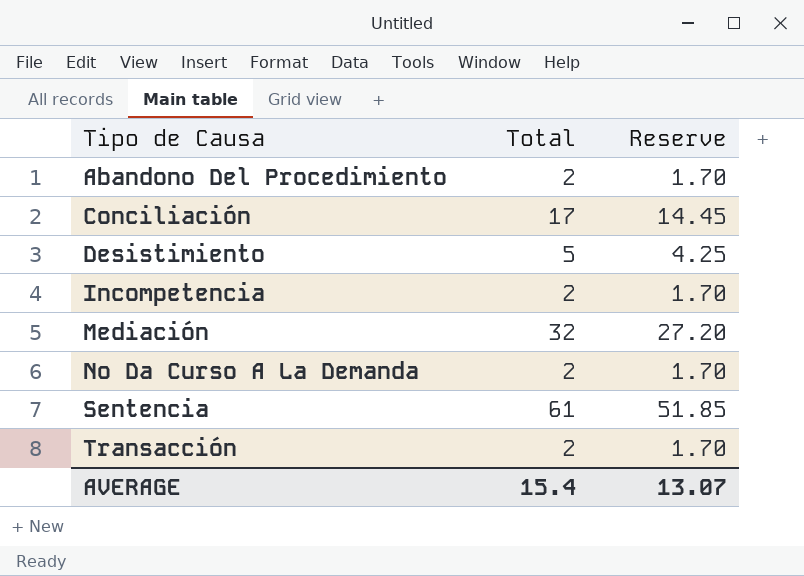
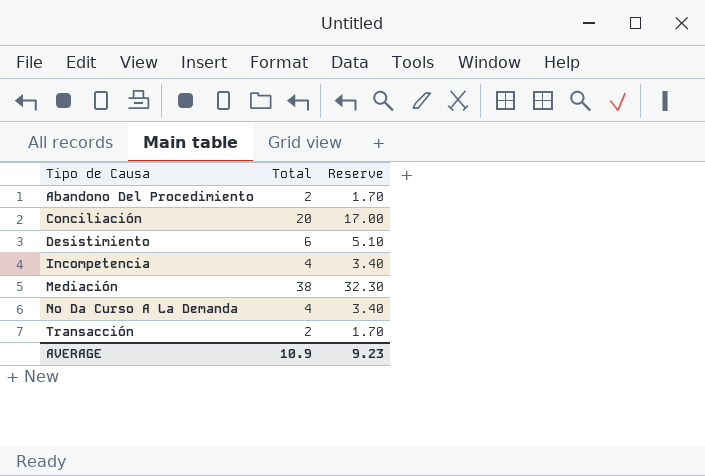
row Sentencia: 61 | 51.85 -> none
Conciliación | Total: 17 -> 20
Conciliación | Reserve: 14.45 -> 17.00
Desistimiento | Total: 5 -> 6
Desistimiento | Reserve: 4.25 -> 5.10
Incompetencia | Total: 2 -> 4
Incompetencia | Reserve: 1.70 -> 3.40
Mediación | Total: 32 -> 38
Mediación | Reserve: 27.20 -> 32.30
No Da Curso A La Demanda | Total: 2 -> 4
No Da Curso A La Demanda | Reserve: 1.70 -> 3.40
AVERAGE | Total: 15.4 -> 10.9
AVERAGE | Reserve: 13.07 -> 9.23

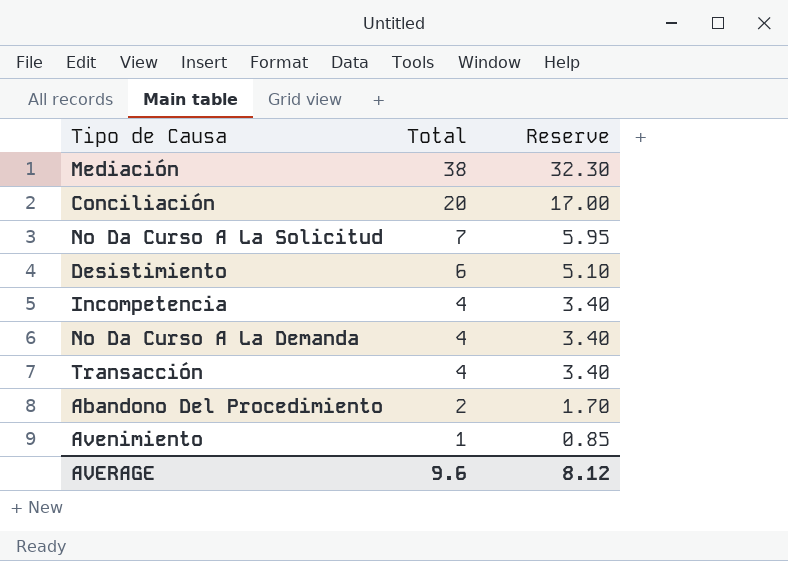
row order: Tipo de Causa ascending -> Total descending
row No Da Curso A La Solicitud: none -> 7 | 5.95
Transacción | Total: 2 -> 4
Transacción | Reserve: 1.70 -> 3.40
row Avenimiento: none -> 1 | 0.85
AVERAGE | Total: 10.9 -> 9.6
AVERAGE | Reserve: 9.23 -> 8.12

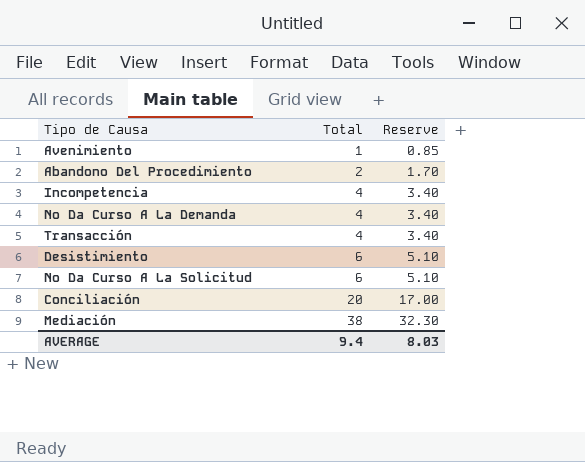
row order: Total descending -> Total ascending
No Da Curso A La Solicitud | Total: 7 -> 6
No Da Curso A La Solicitud | Reserve: 5.95 -> 5.10
AVERAGE | Total: 9.6 -> 9.4
AVERAGE | Reserve: 8.12 -> 8.03

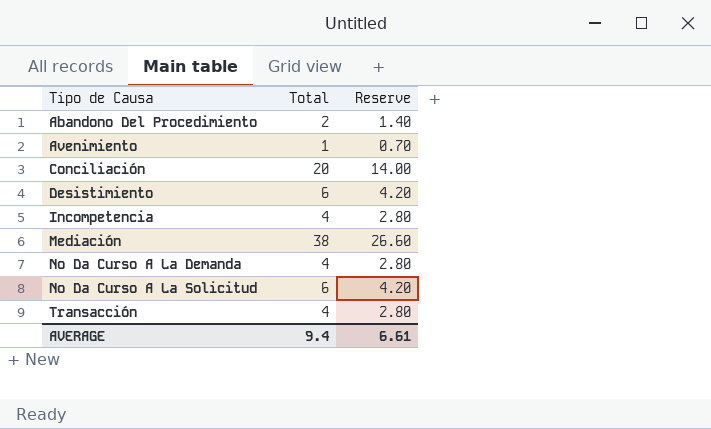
row order: Total ascending -> Tipo de Causa ascending
column Reserve | formula: [Total] * 0.85 -> [Total] * 0.7
AVERAGE | Reserve: 8.03 -> 6.61

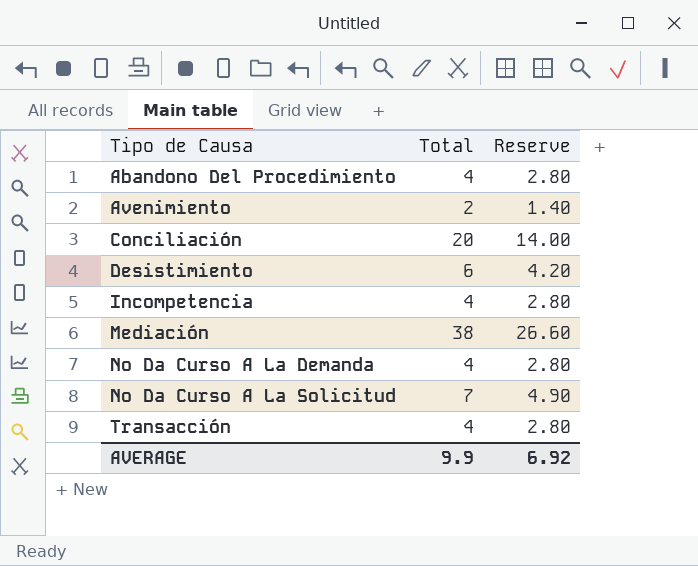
Abandono Del Procedimiento | Total: 2 -> 4
Abandono Del Procedimiento | Reserve: 1.40 -> 2.80
Avenimiento | Total: 1 -> 2
Avenimiento | Reserve: 0.70 -> 1.40
No Da Curso A La Solicitud | Total: 6 -> 7
No Da Curso A La Solicitud | Reserve: 4.20 -> 4.90
AVERAGE | Total: 9.4 -> 9.9
AVERAGE | Reserve: 6.61 -> 6.92

